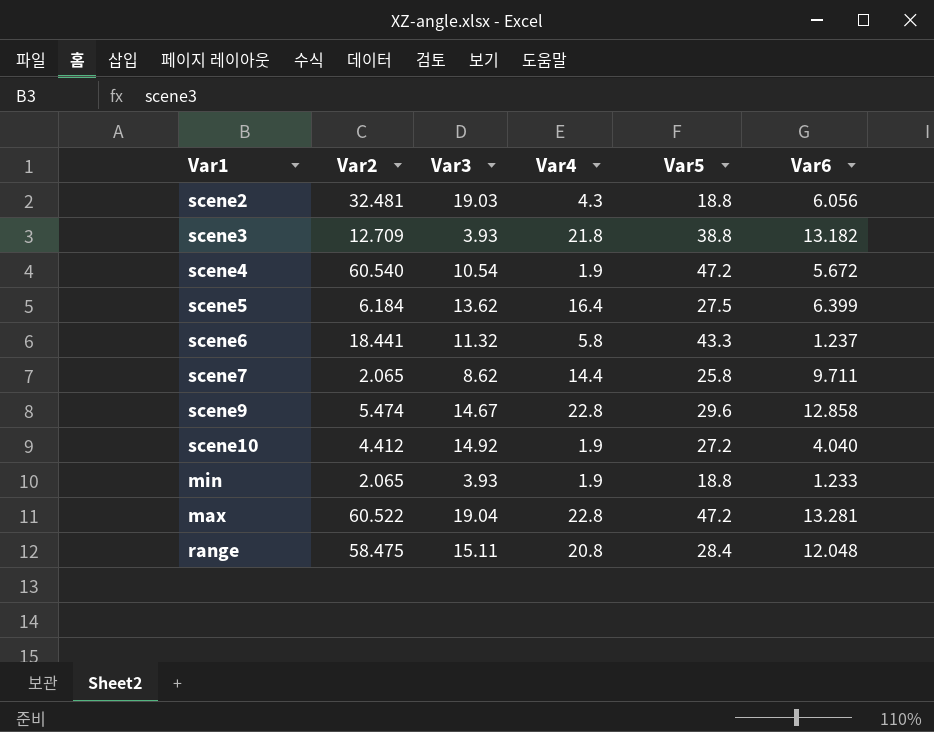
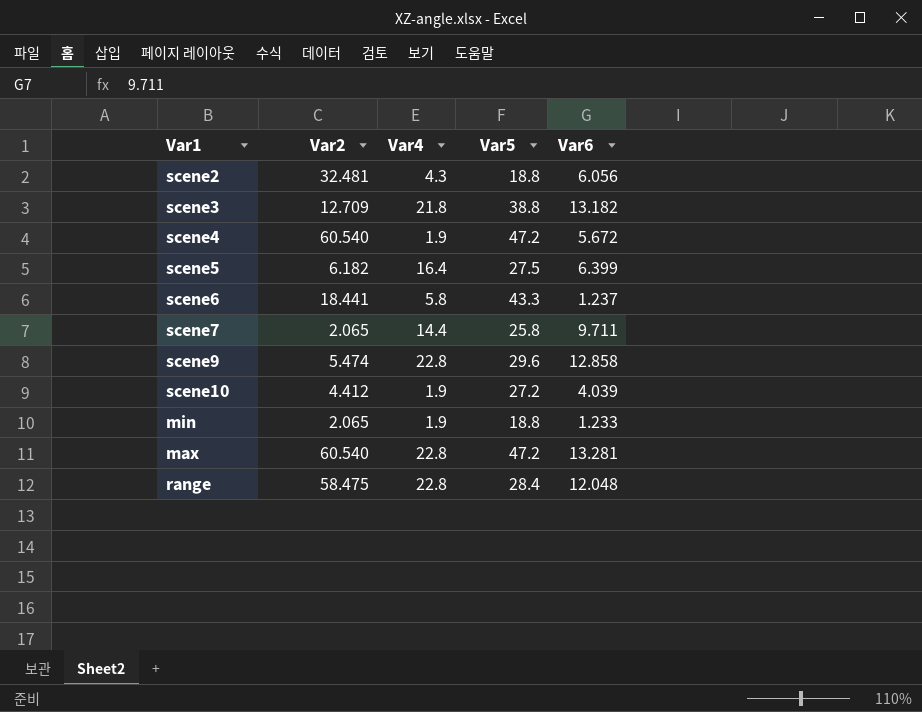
column Var3 | position: 3 -> none
scene5 | Var2: 6.184 -> 6.182
scene10 | Var6: 4.040 -> 4.039
max | Var2: 60.522 -> 60.540
range | Var4: 20.8 -> 22.8

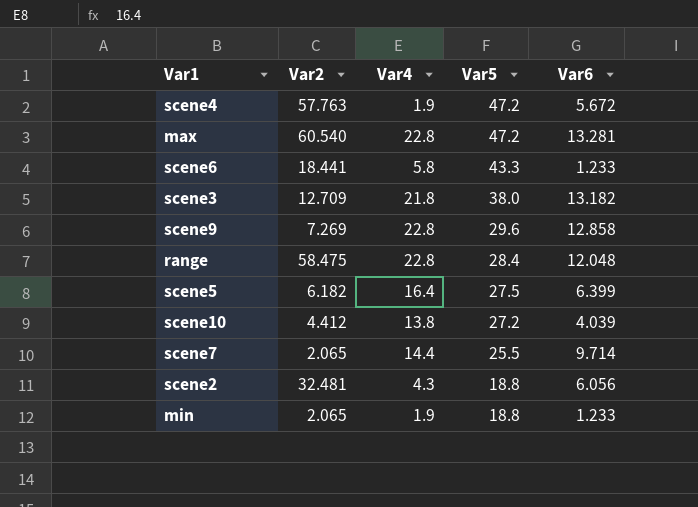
row order: none -> Var5 descending
scene4 | Var2: 60.540 -> 57.763
scene6 | Var6: 1.237 -> 1.233
scene3 | Var5: 38.8 -> 38.0
scene9 | Var2: 5.474 -> 7.269
scene10 | Var4: 1.9 -> 13.8
scene7 | Var5: 25.8 -> 25.5
scene7 | Var6: 9.711 -> 9.714

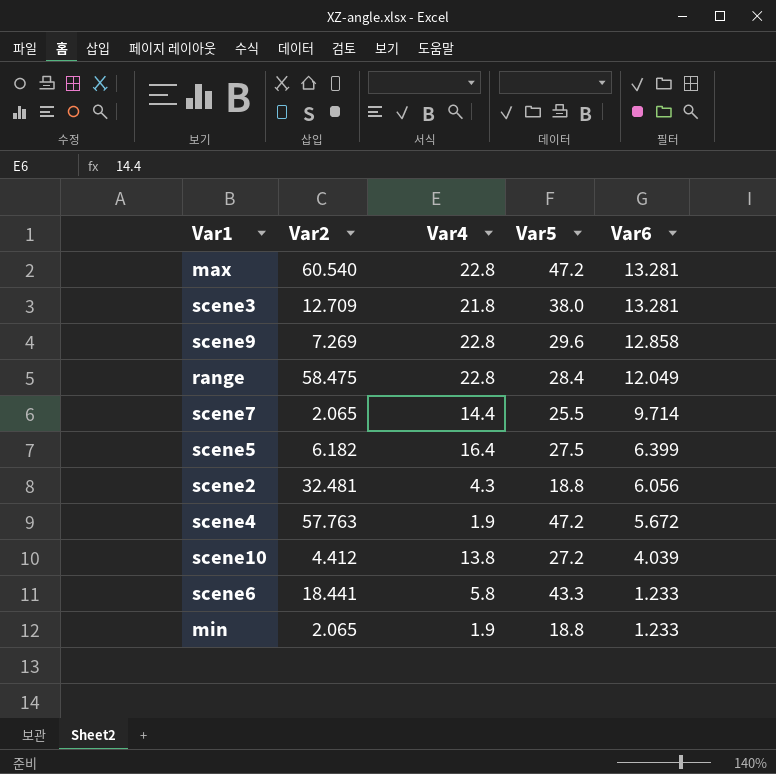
row order: Var5 descending -> Var6 descending
scene3 | Var6: 13.182 -> 13.281
range | Var6: 12.048 -> 12.049

